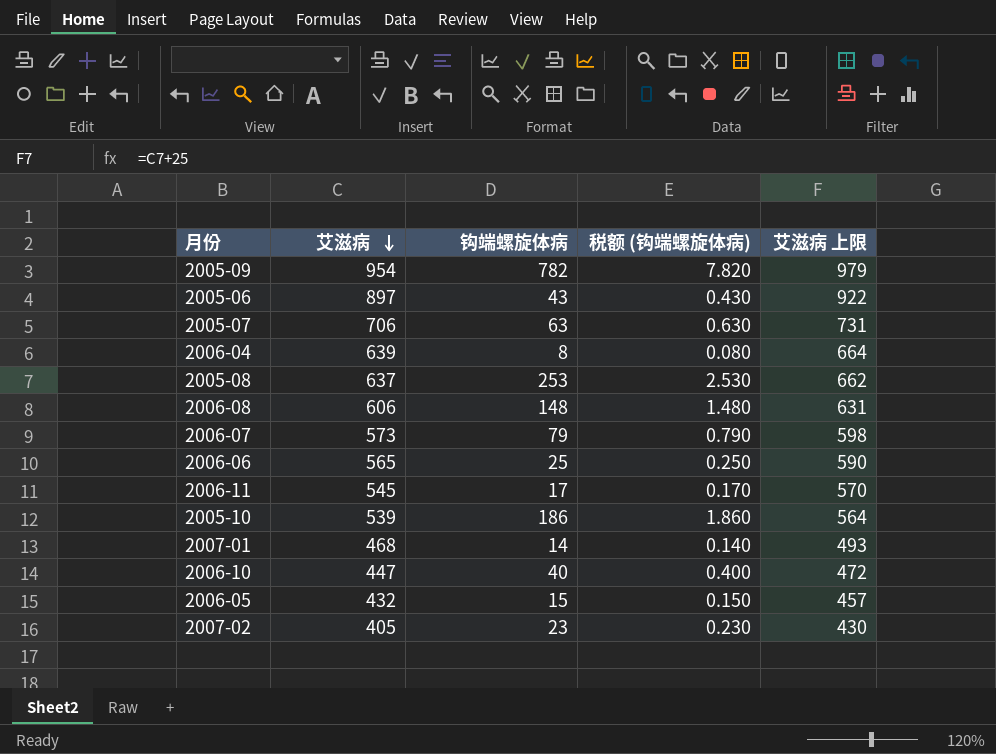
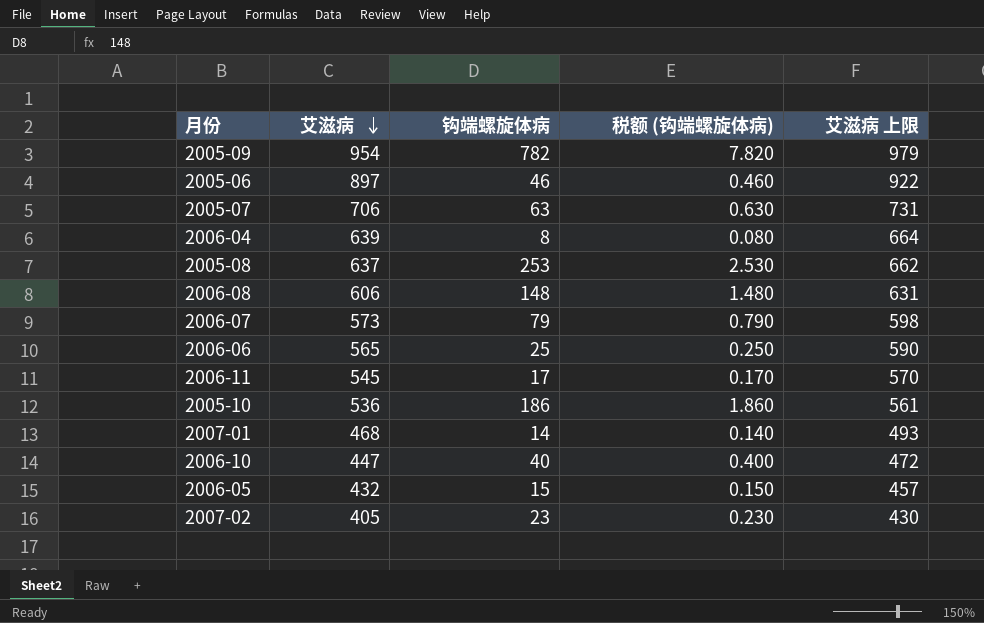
2005-06 | 钩端螺旋体病: 43 -> 46
2005-06 | 税额 (钩端螺旋体病): 0.430 -> 0.460
2005-10 | 艾滋病: 539 -> 536
2005-10 | 艾滋病 上限: 564 -> 561

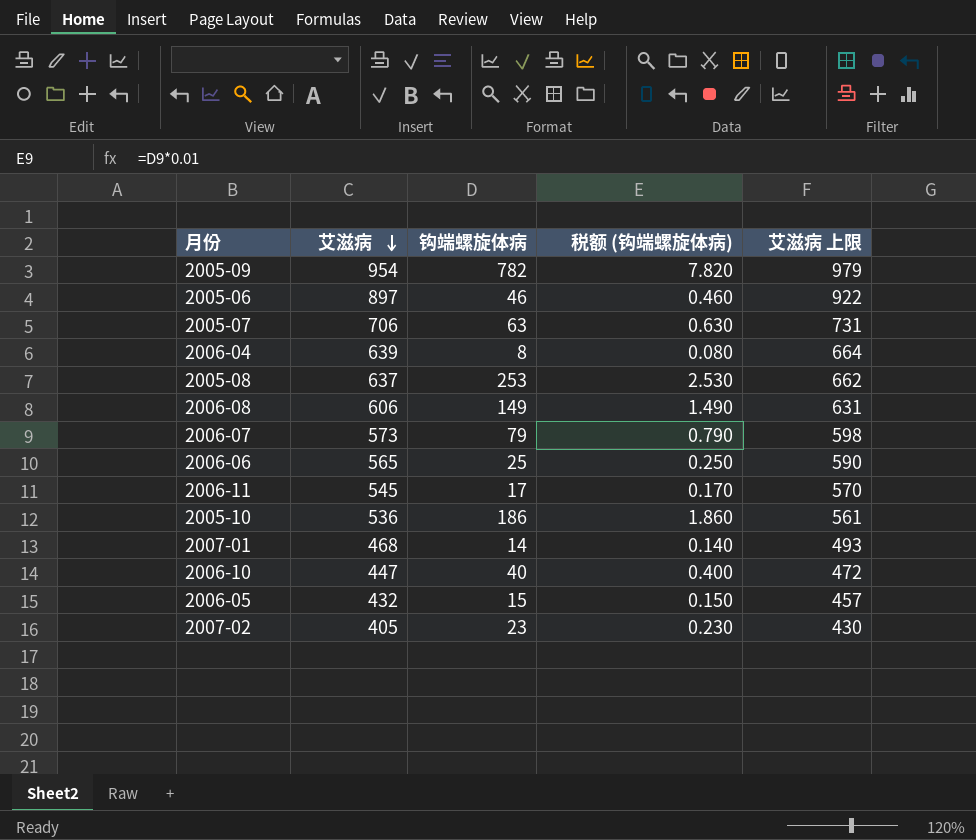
2006-08 | 钩端螺旋体病: 148 -> 149
2006-08 | 税额 (钩端螺旋体病): 1.480 -> 1.490

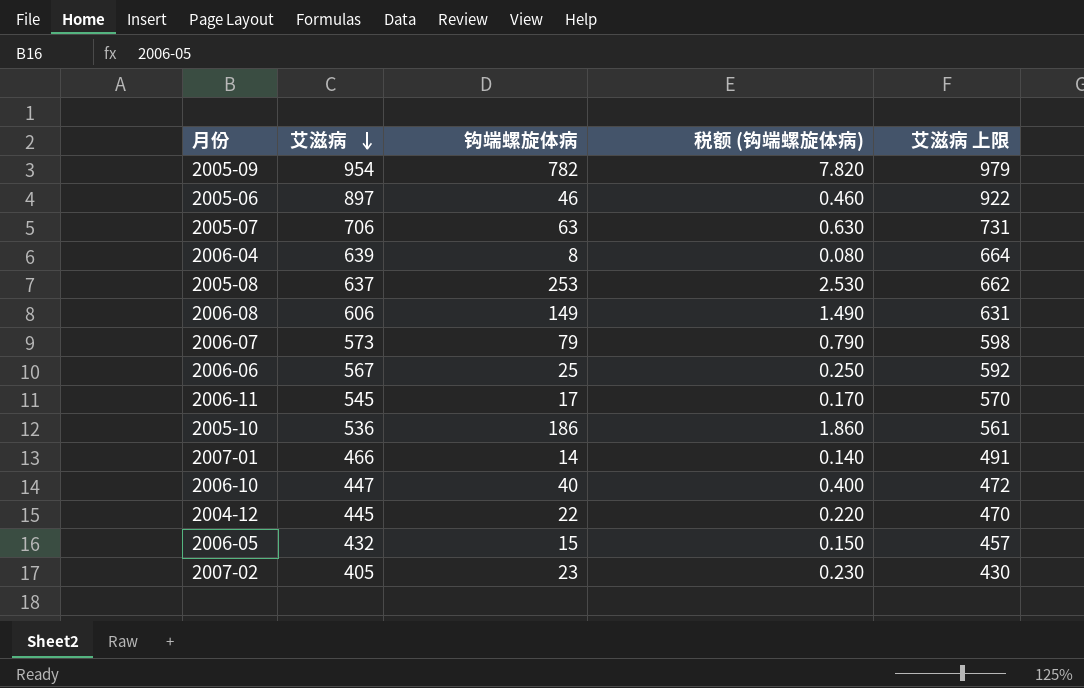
2006-06 | 艾滋病: 565 -> 567
2006-06 | 艾滋病 上限: 590 -> 592
2007-01 | 艾滋病: 468 -> 466
2007-01 | 艾滋病 上限: 493 -> 491
row 2004-12: none -> 445 | 22 | 0.220 | 470

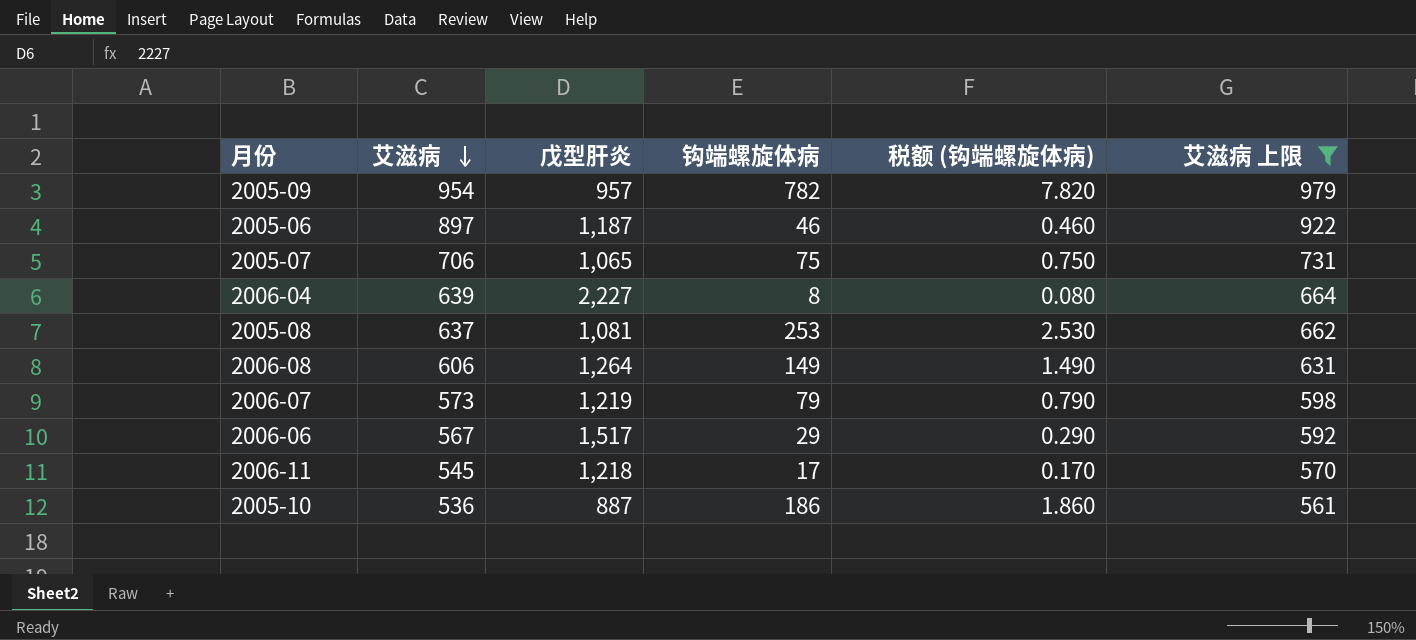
filter: none -> 艾滋病 上限 >= 561
column 戊型肝炎 | position: none -> 3
2005-07 | 钩端螺旋体病: 63 -> 75
2005-07 | 税额 (钩端螺旋体病): 0.630 -> 0.750
2006-06 | 钩端螺旋体病: 25 -> 29
2006-06 | 税额 (钩端螺旋体病): 0.250 -> 0.290

